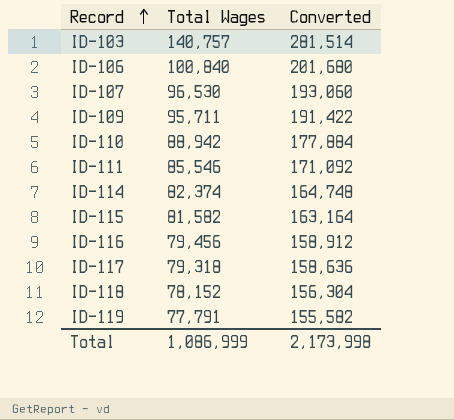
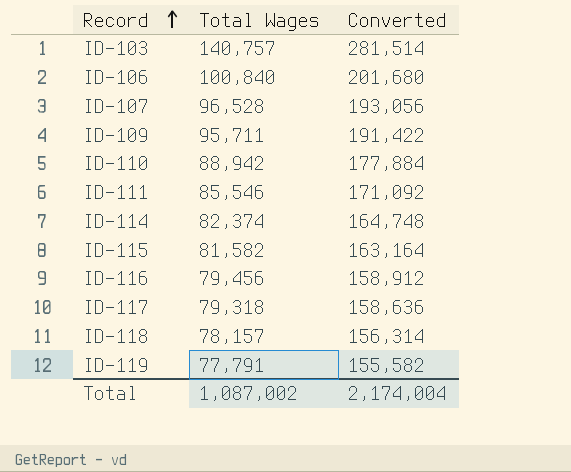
ID-107 | Total Wages: 96,530 -> 96,528
ID-107 | Converted: 193,060 -> 193,056
ID-118 | Total Wages: 78,152 -> 78,157
ID-118 | Converted: 156,304 -> 156,314
Total | Total Wages: 1,086,999 -> 1,087,002
Total | Converted: 2,173,998 -> 2,174,004

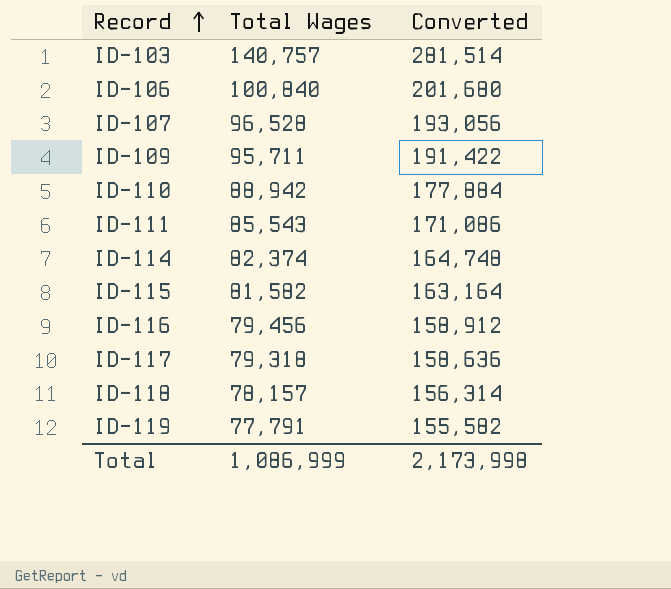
ID-111 | Total Wages: 85,546 -> 85,543
ID-111 | Converted: 171,092 -> 171,086
Total | Total Wages: 1,087,002 -> 1,086,999
Total | Converted: 2,174,004 -> 2,173,998

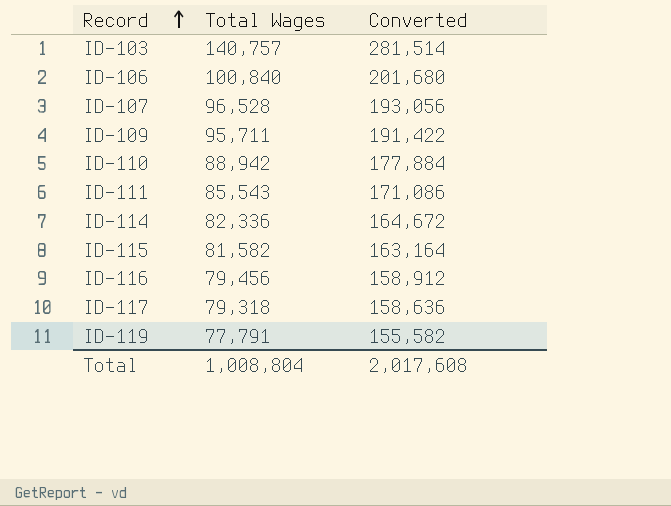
row ID-118: 78,157 | 156,314 -> none
ID-114 | Total Wages: 82,374 -> 82,336
ID-114 | Converted: 164,748 -> 164,672
Total | Total Wages: 1,086,999 -> 1,008,804
Total | Converted: 2,173,998 -> 2,017,608

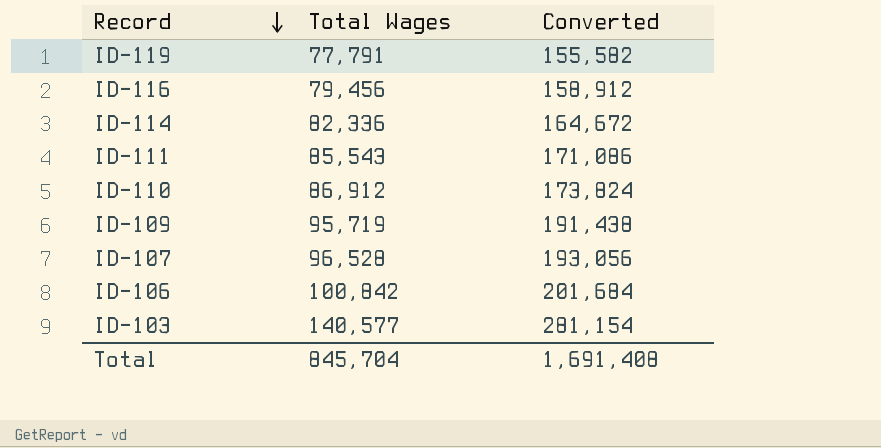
row order: Record ascending -> Record descending
row ID-115: 81,582 | 163,164 -> none
row ID-117: 79,318 | 158,636 -> none
ID-110 | Total Wages: 88,942 -> 86,912
ID-110 | Converted: 177,884 -> 173,824
ID-109 | Total Wages: 95,711 -> 95,719
ID-109 | Converted: 191,422 -> 191,438
ID-106 | Total Wages: 100,840 -> 100,842
ID-106 | Converted: 201,680 -> 201,684
ID-103 | Total Wages: 140,757 -> 140,577
ID-103 | Converted: 281,514 -> 281,154
Total | Total Wages: 1,008,804 -> 845,704
Total | Converted: 2,017,608 -> 1,691,408

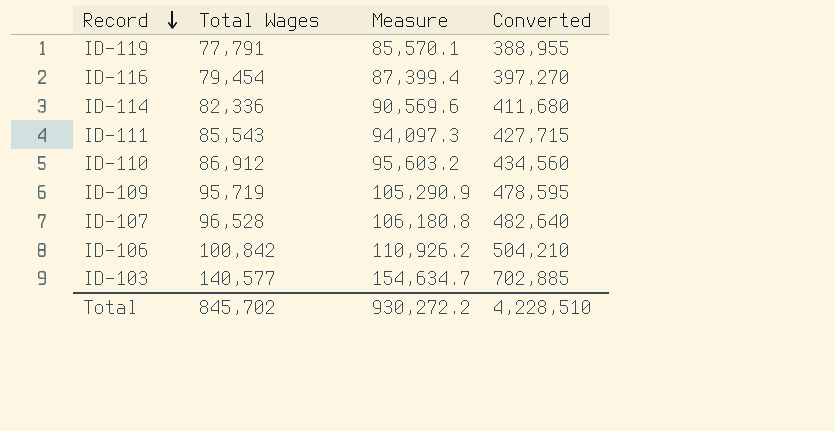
column Measure | formula: none -> [Total Wages] * 1.1
column Converted | formula: [Total Wages] * 2 -> [Total Wages] * 5
ID-116 | Total Wages: 79,456 -> 79,454
Total | Total Wages: 845,704 -> 845,702
Total | Converted: 1,691,408 -> 4,228,510

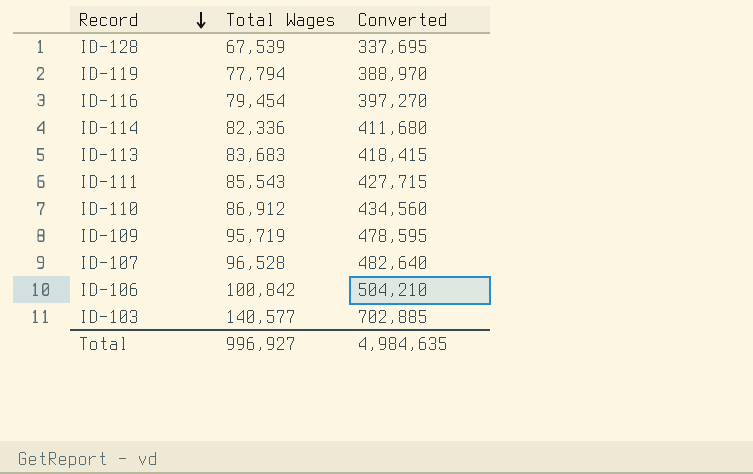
column Measure | formula: [Total Wages] * 1.1 -> none
row ID-128: none -> 67,539 | 337,695
ID-119 | Total Wages: 77,791 -> 77,794
ID-119 | Converted: 388,955 -> 388,970
row ID-113: none -> 83,683 | 418,415
Total | Total Wages: 845,702 -> 996,927
Total | Converted: 4,228,510 -> 4,984,635

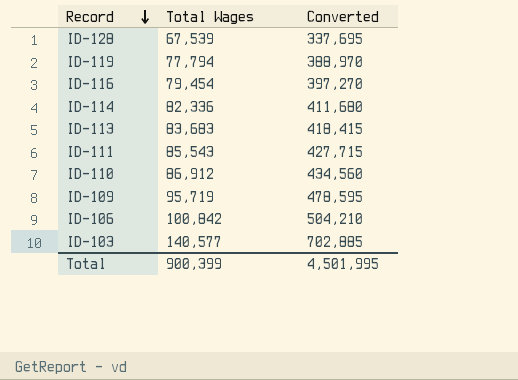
row ID-107: 96,528 | 482,640 -> none
Total | Total Wages: 996,927 -> 900,399
Total | Converted: 4,984,635 -> 4,501,995

